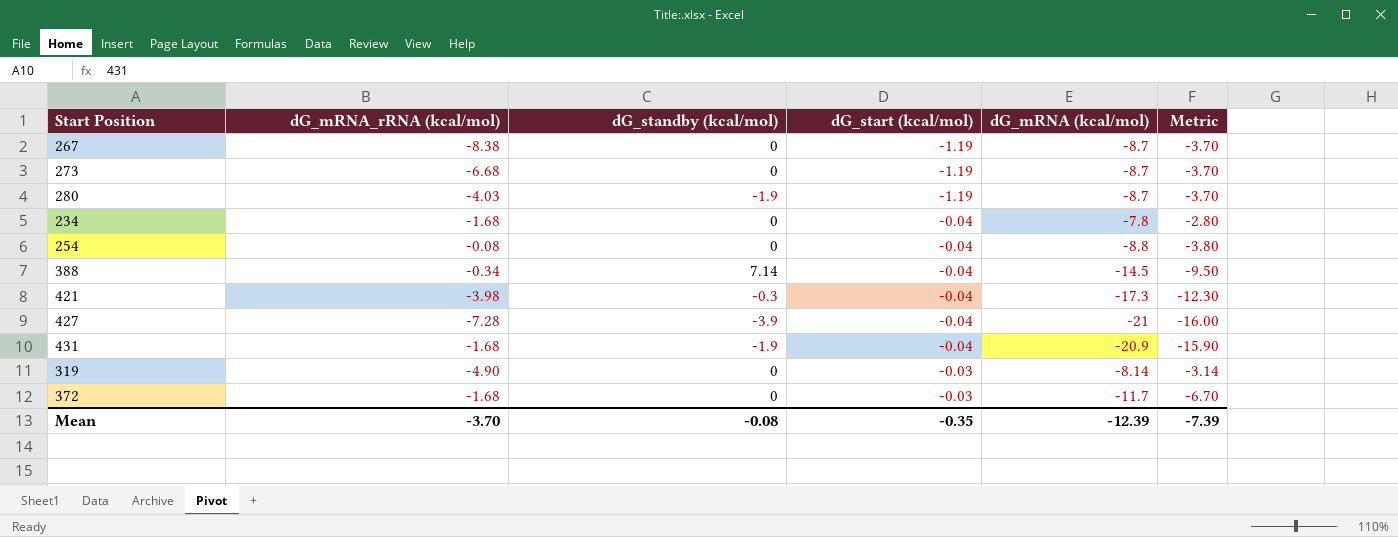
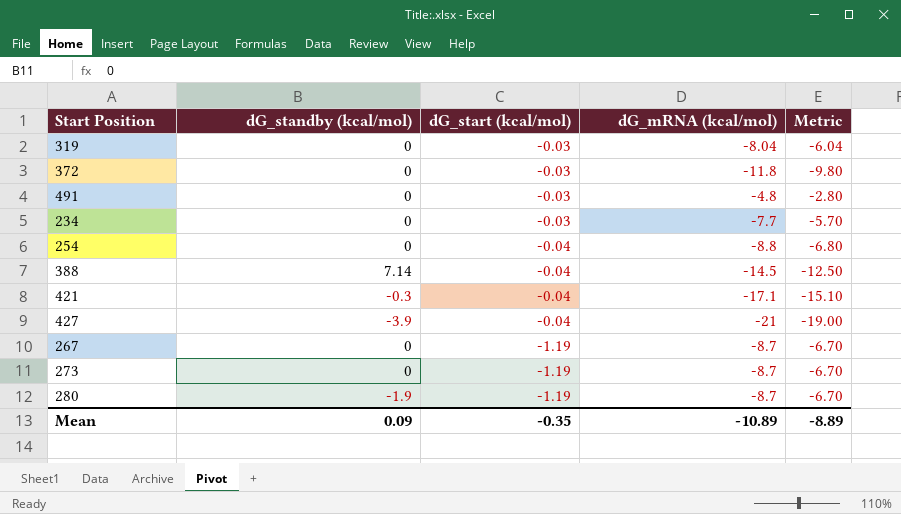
row order: dG_start (kcal/mol) ascending -> dG_start (kcal/mol) descending
column dG_mRNA_rRNA (kcal/mol) | position: 2 -> none
column Metric | formula: [dG_mRNA (kcal/mol)] + 5 -> [dG_mRNA (kcal/mol)] + 2
row 431: -1.68 | -1.9 | -0.04 | -20.9 | -15.90 -> none
319 | dG_mRNA (kcal/mol): -8.14 -> -8.04
372 | dG_mRNA (kcal/mol): -11.7 -> -11.8
row 491: none -> 0 | -0.03 | -4.8 | -2.80
234 | dG_start (kcal/mol): -0.04 -> -0.03
234 | dG_mRNA (kcal/mol): -7.8 -> -7.7
421 | dG_mRNA (kcal/mol): -17.3 -> -17.1
Mean | dG_standby (kcal/mol): -0.08 -> 0.09
Mean | dG_mRNA (kcal/mol): -12.39 -> -10.89
Mean | Metric: -7.39 -> -8.89

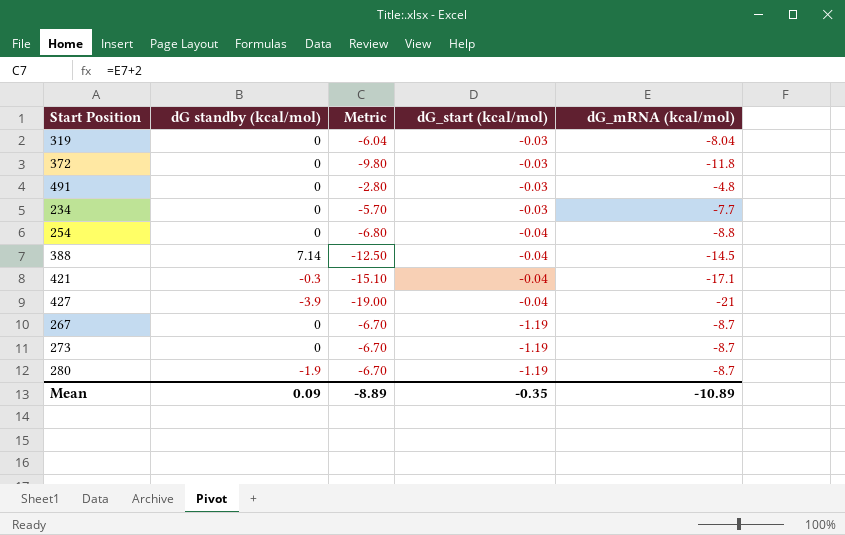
column name: dG_standby (kcal/mol) -> dG standby (kcal/mol)
column Metric | position: 5 -> 3

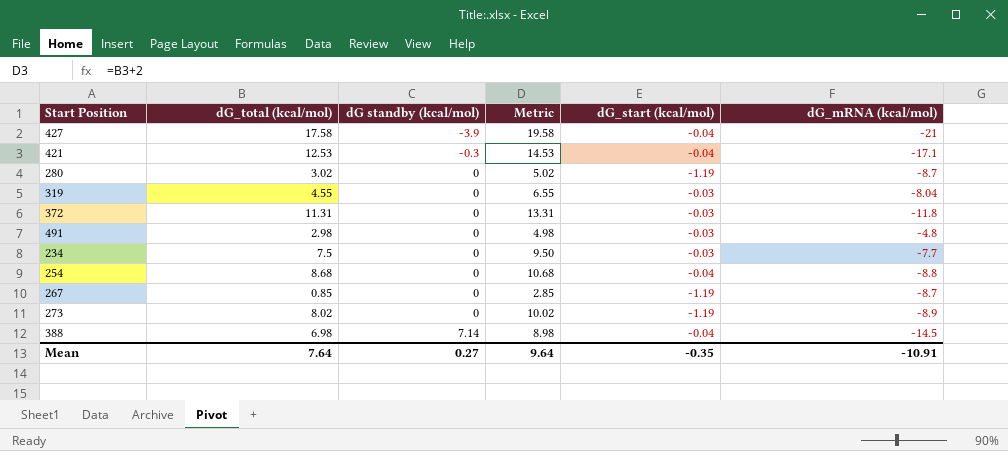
row order: dG_start (kcal/mol) descending -> dG standby (kcal/mol) ascending
column dG_total (kcal/mol) | position: none -> 2
column Metric | formula: [dG_mRNA (kcal/mol)] + 2 -> [dG_total (kcal/mol)] + 2
280 | dG standby (kcal/mol): -1.9 -> 0
273 | dG_mRNA (kcal/mol): -8.7 -> -8.9
Mean | dG standby (kcal/mol): 0.09 -> 0.27
Mean | Metric: -8.89 -> 9.64
Mean | dG_mRNA (kcal/mol): -10.89 -> -10.91

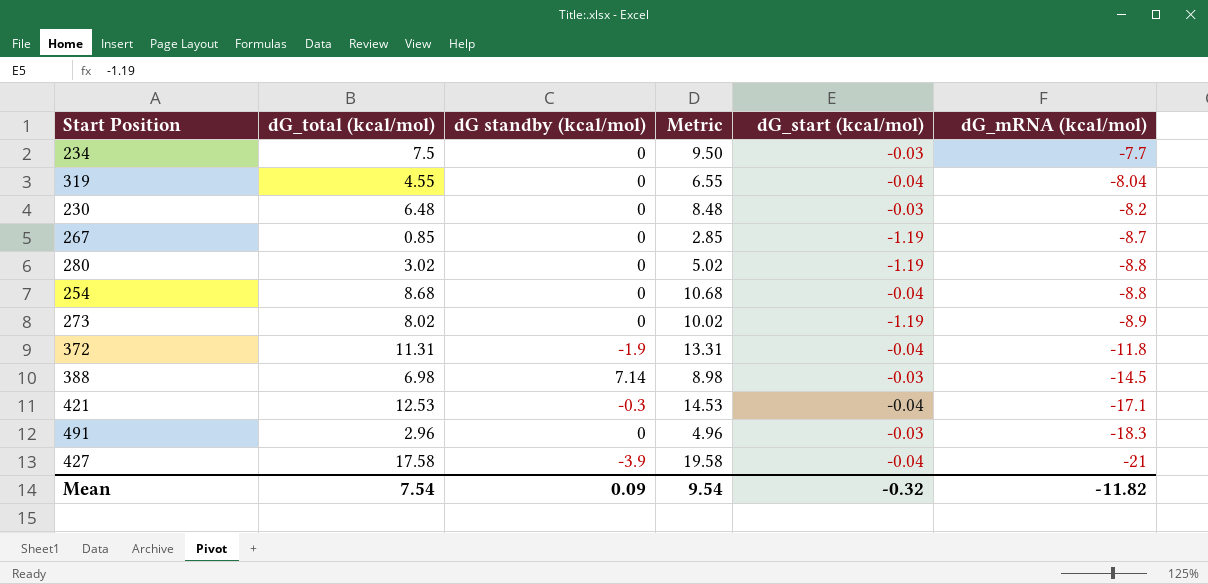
row order: dG standby (kcal/mol) ascending -> dG_mRNA (kcal/mol) descending
319 | dG_start (kcal/mol): -0.03 -> -0.04
row 230: none -> 6.48 | 0 | 8.48 | -0.03 | -8.2
280 | dG_mRNA (kcal/mol): -8.7 -> -8.8
372 | dG standby (kcal/mol): 0 -> -1.9
372 | dG_start (kcal/mol): -0.03 -> -0.04
388 | dG_start (kcal/mol): -0.04 -> -0.03
491 | dG_total (kcal/mol): 2.98 -> 2.96
491 | Metric: 4.98 -> 4.96
491 | dG_mRNA (kcal/mol): -4.8 -> -18.3
Mean | dG_total (kcal/mol): 7.64 -> 7.54
Mean | dG standby (kcal/mol): 0.27 -> 0.09
Mean | Metric: 9.64 -> 9.54
Mean | dG_start (kcal/mol): -0.35 -> -0.32
Mean | dG_mRNA (kcal/mol): -10.91 -> -11.82

